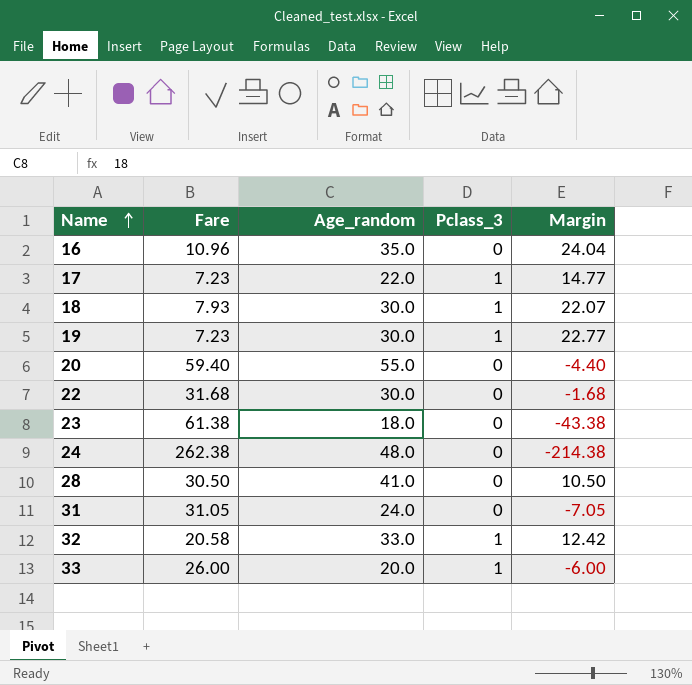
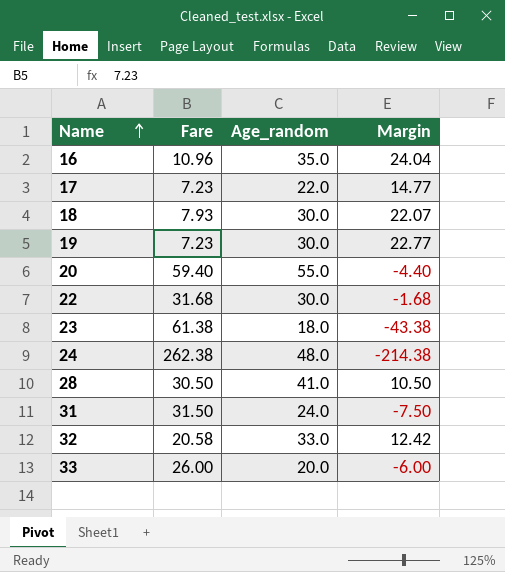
column Pclass_3 | position: 4 -> none
31 | Fare: 31.05 -> 31.50
31 | Margin: -7.05 -> -7.50

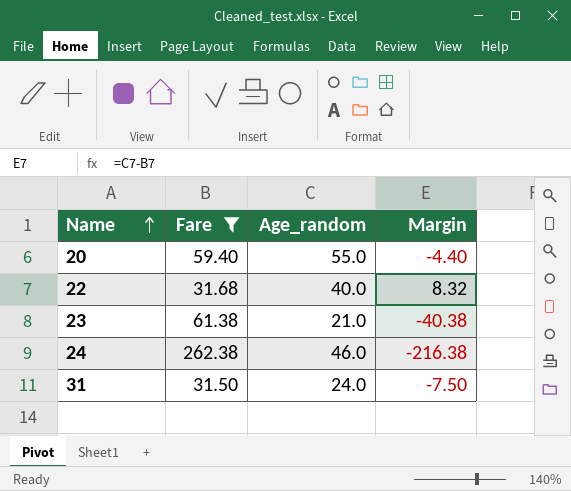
filter: none -> Fare >= 31.50
22 | Age_random: 30.0 -> 40.0
22 | Margin: -1.68 -> 8.32
23 | Age_random: 18.0 -> 21.0
23 | Margin: -43.38 -> -40.38
24 | Age_random: 48.0 -> 46.0
24 | Margin: -214.38 -> -216.38

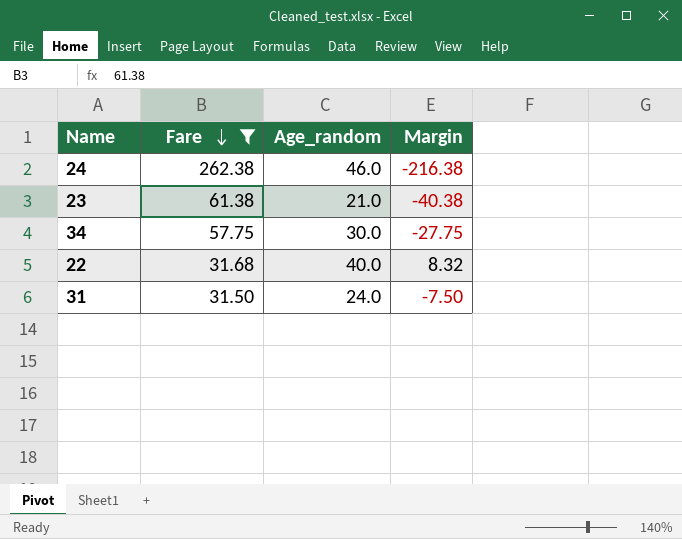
row order: Name ascending -> Fare descending
row 20: 59.40 | 55.0 | -4.40 -> none
row 34: none -> 57.75 | 30.0 | -27.75

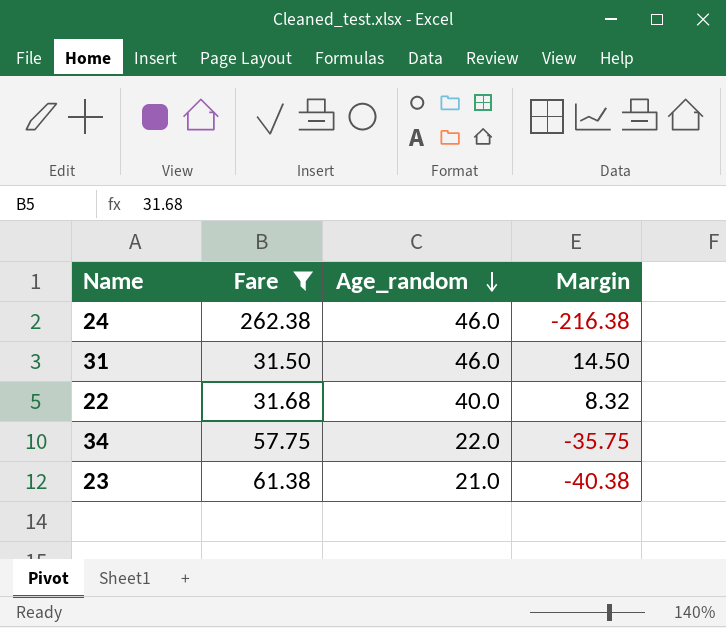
row order: Fare descending -> Age_random descending
31 | Age_random: 24.0 -> 46.0
31 | Margin: -7.50 -> 14.50
34 | Age_random: 30.0 -> 22.0
34 | Margin: -27.75 -> -35.75

